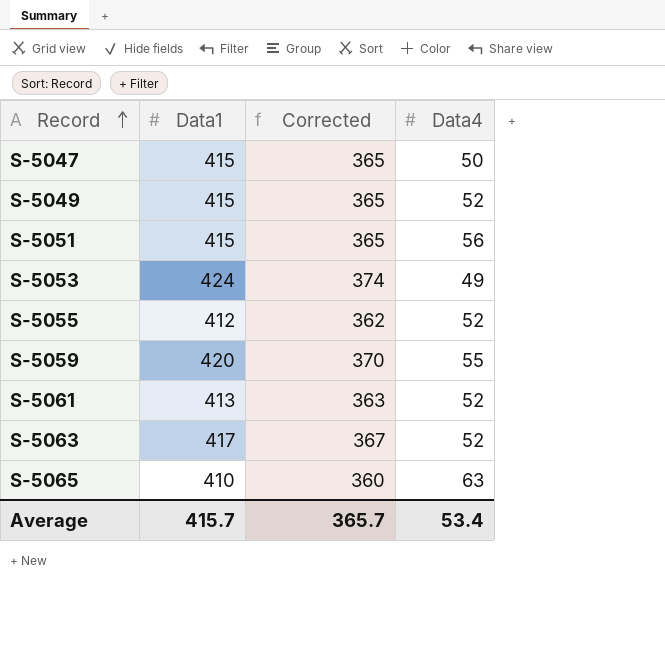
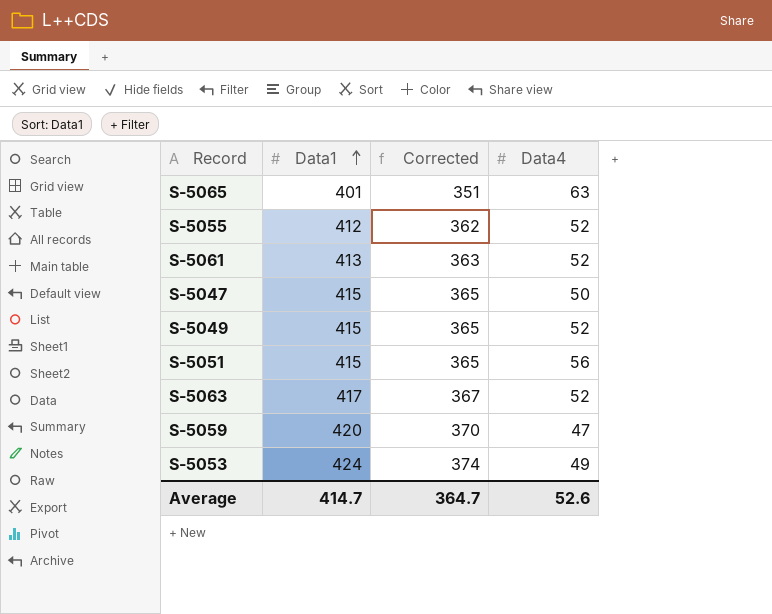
row order: Record ascending -> Data1 ascending
S-5065 | Data1: 410 -> 401
S-5065 | Corrected: 360 -> 351
S-5059 | Data4: 55 -> 47
Average | Data1: 415.7 -> 414.7
Average | Corrected: 365.7 -> 364.7
Average | Data4: 53.4 -> 52.6

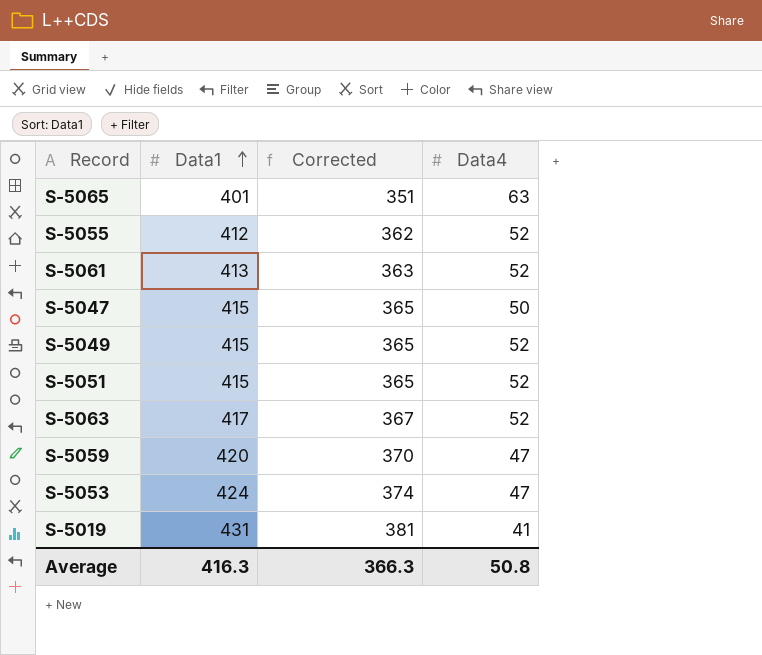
S-5051 | Data4: 56 -> 52
S-5053 | Data4: 49 -> 47
row S-5019: none -> 431 | 381 | 41
Average | Data1: 414.7 -> 416.3
Average | Corrected: 364.7 -> 366.3
Average | Data4: 52.6 -> 50.8

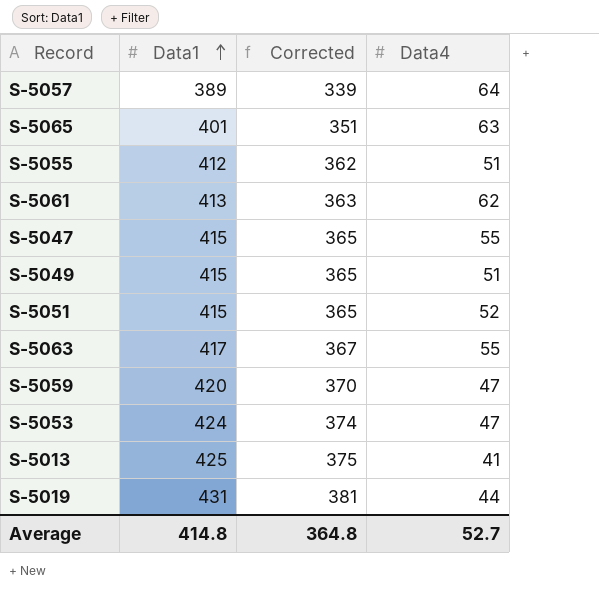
row S-5057: none -> 389 | 339 | 64
S-5055 | Data4: 52 -> 51
S-5061 | Data4: 52 -> 62
S-5047 | Data4: 50 -> 55
S-5049 | Data4: 52 -> 51
S-5063 | Data4: 52 -> 55
row S-5013: none -> 425 | 375 | 41
S-5019 | Data4: 41 -> 44
Average | Data1: 416.3 -> 414.8
Average | Corrected: 366.3 -> 364.8
Average | Data4: 50.8 -> 52.7

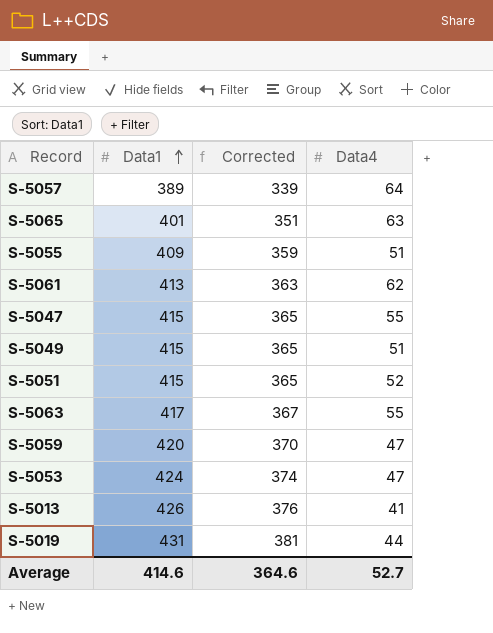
S-5055 | Data1: 412 -> 409
S-5055 | Corrected: 362 -> 359
S-5013 | Data1: 425 -> 426
S-5013 | Corrected: 375 -> 376
Average | Data1: 414.8 -> 414.6
Average | Corrected: 364.8 -> 364.6

